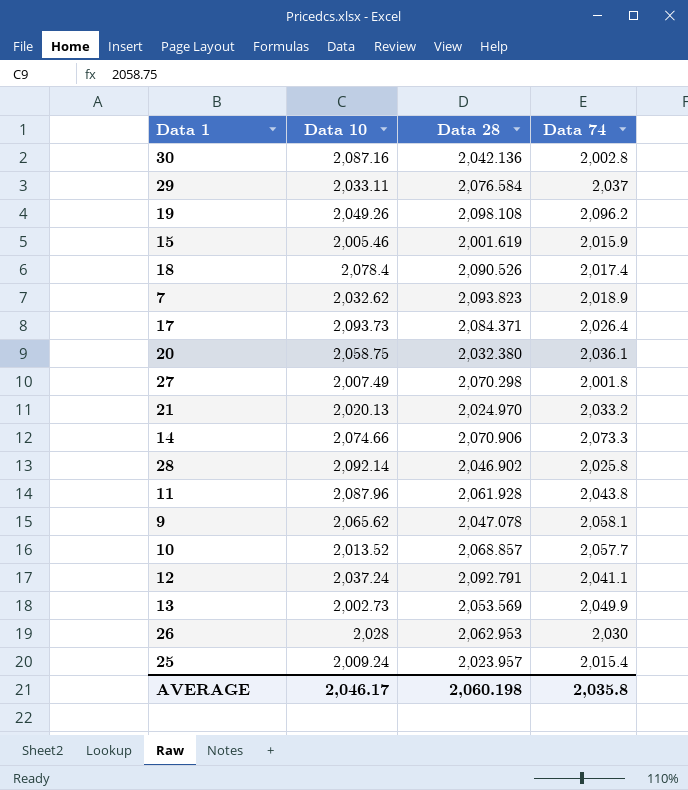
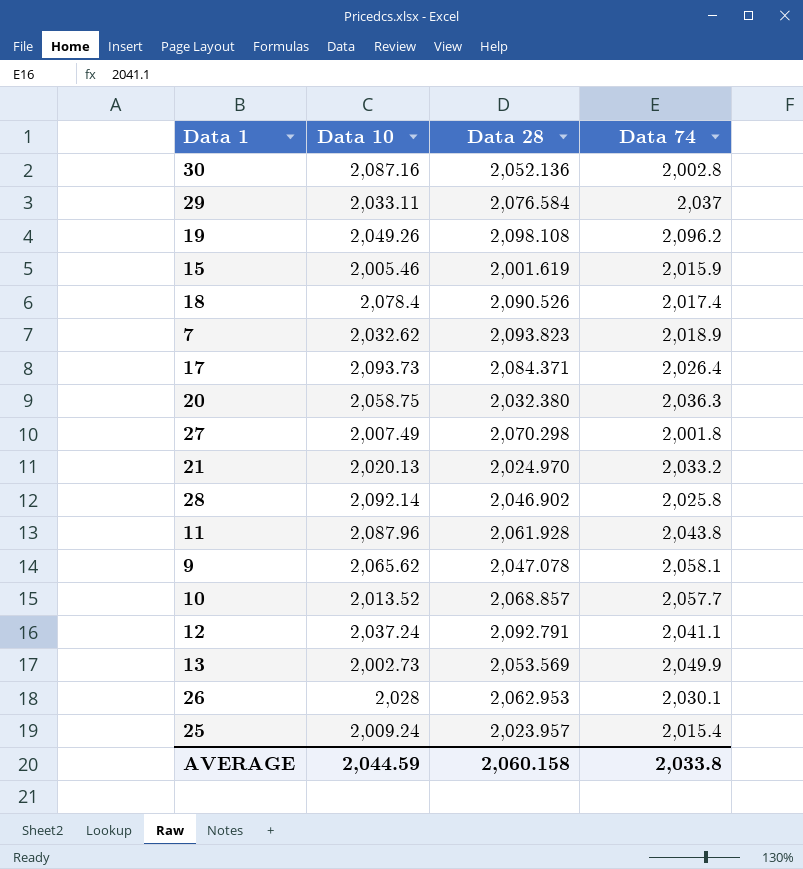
row 14: 2,074.66 | 2,070.906 | 2,073.3 -> none
30 | Data 28: 2,042.136 -> 2,052.136
20 | Data 74: 2,036.1 -> 2,036.3
26 | Data 74: 2,030 -> 2,030.1
AVERAGE | Data 10: 2,046.17 -> 2,044.59
AVERAGE | Data 28: 2,060.198 -> 2,060.158
AVERAGE | Data 74: 2,035.8 -> 2,033.8

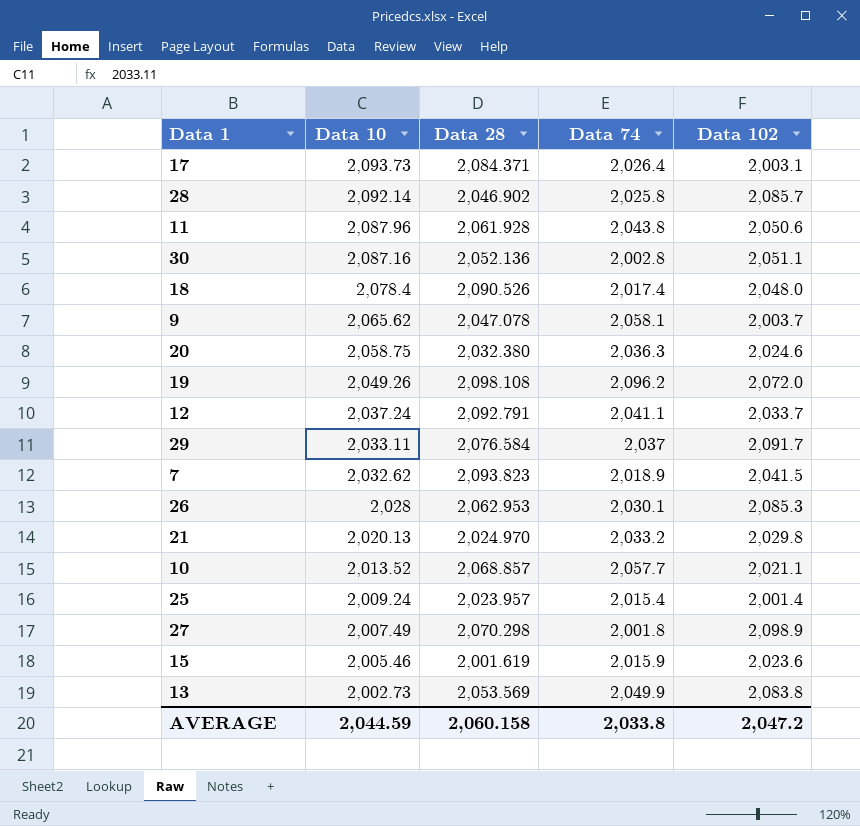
row order: none -> Data 10 descending
column Data 102 | position: none -> 5

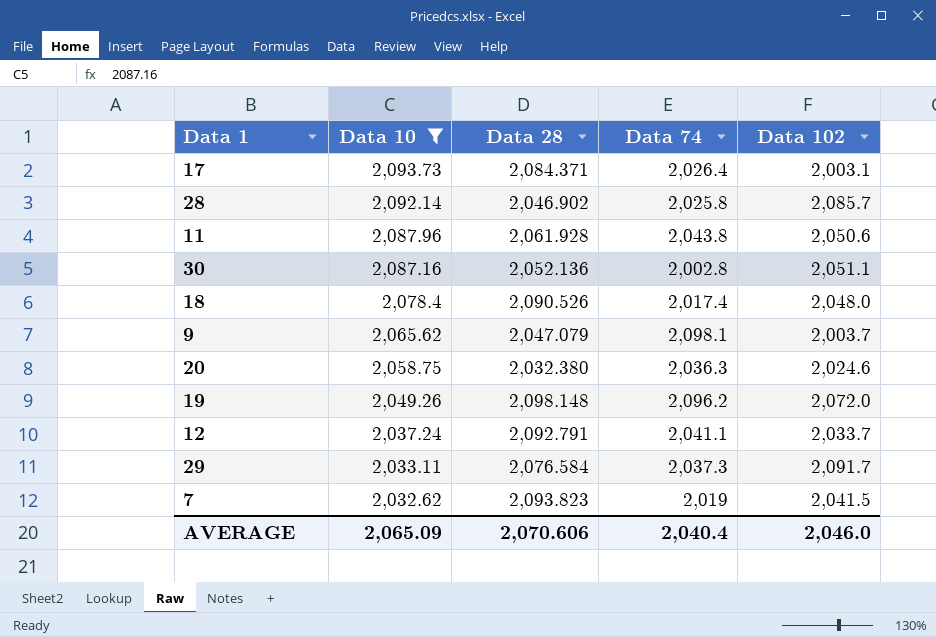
filter: none -> Data 10 >= 2,032.62
9 | Data 28: 2,047.078 -> 2,047.079
9 | Data 74: 2,058.1 -> 2,098.1
19 | Data 28: 2,098.108 -> 2,098.148
29 | Data 74: 2,037 -> 2,037.3
7 | Data 74: 2,018.9 -> 2,019
AVERAGE | Data 10: 2,044.59 -> 2,065.09
AVERAGE | Data 28: 2,060.158 -> 2,070.606
AVERAGE | Data 74: 2,033.8 -> 2,040.4
AVERAGE | Data 102: 2,047.2 -> 2,046.0

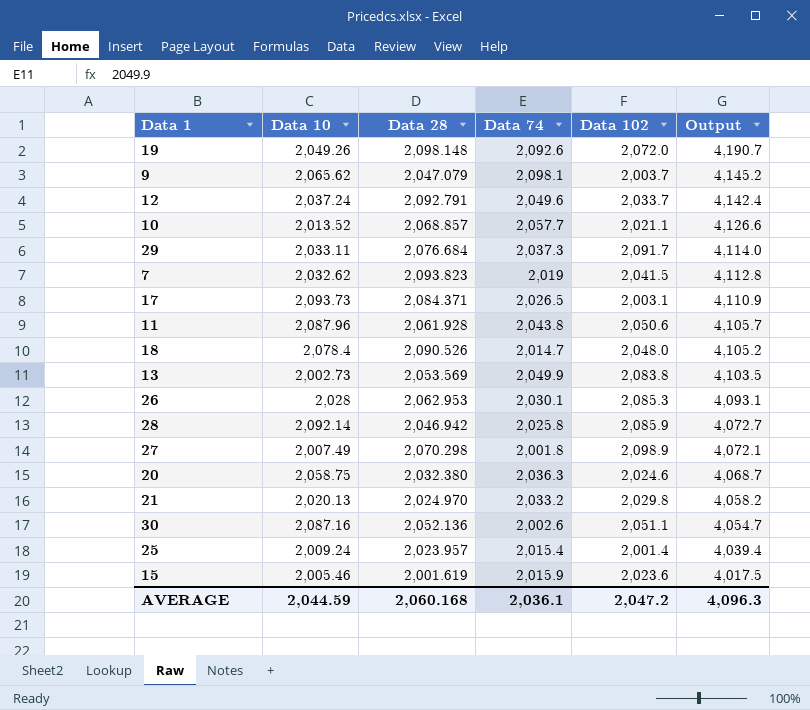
filter: Data 10 >= 2,032.62 -> none
row order: Data 10 descending -> Output descending
column Output | formula: none -> [Data 28] + [Data 74]
19 | Data 74: 2,096.2 -> 2,092.6
12 | Data 74: 2,041.1 -> 2,049.6
29 | Data 28: 2,076.584 -> 2,076.684
17 | Data 74: 2,026.4 -> 2,026.5
18 | Data 74: 2,017.4 -> 2,014.7
28 | Data 28: 2,046.902 -> 2,046.942
28 | Data 102: 2,085.7 -> 2,085.9
30 | Data 74: 2,002.8 -> 2,002.6
AVERAGE | Data 10: 2,065.09 -> 2,044.59
AVERAGE | Data 28: 2,070.606 -> 2,060.168
AVERAGE | Data 74: 2,040.4 -> 2,036.1
AVERAGE | Data 102: 2,046.0 -> 2,047.2

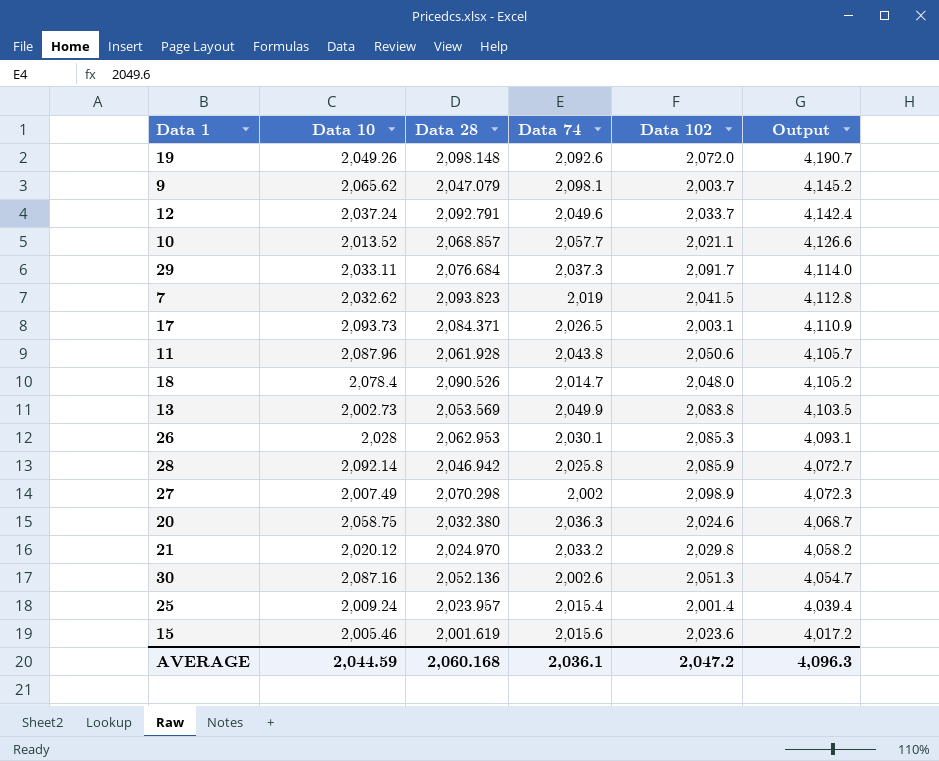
27 | Data 74: 2,001.8 -> 2,002
27 | Output: 4,072.1 -> 4,072.3
21 | Data 10: 2,020.13 -> 2,020.12
30 | Data 102: 2,051.1 -> 2,051.3
15 | Data 74: 2,015.9 -> 2,015.6
15 | Output: 4,017.5 -> 4,017.2

